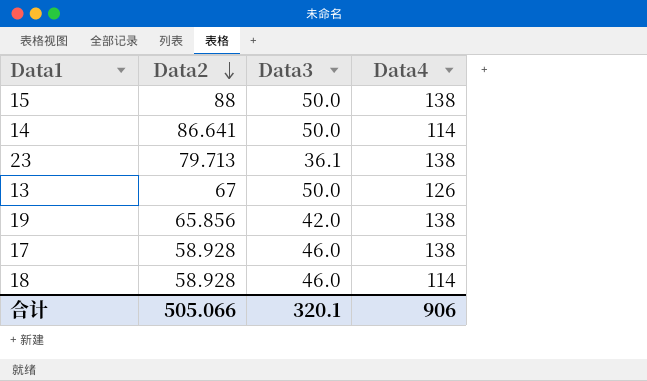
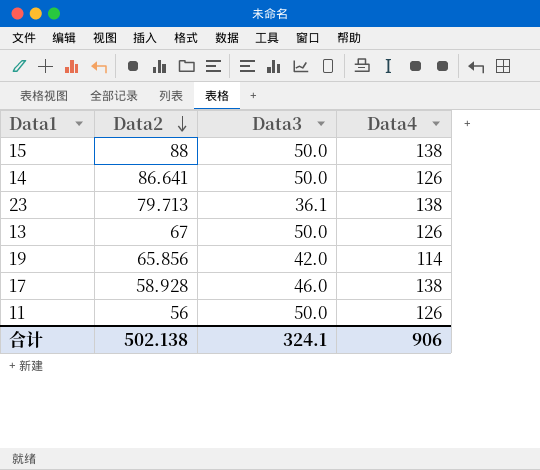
row 18: 58.928 | 46.0 | 114 -> none
14 | Data4: 114 -> 126
19 | Data4: 138 -> 114
row 11: none -> 56 | 50.0 | 126
合计 | Data2: 505.066 -> 502.138
合计 | Data3: 320.1 -> 324.1

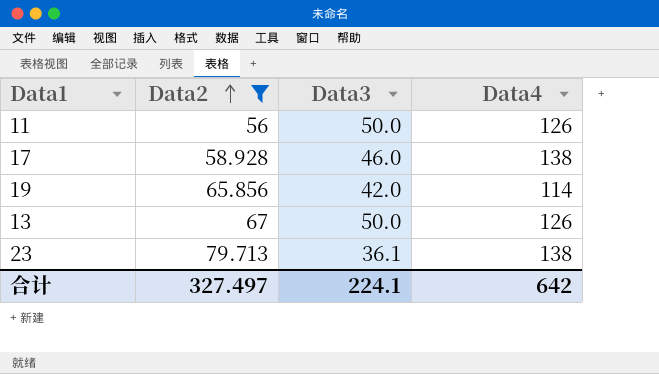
filter: none -> Data2 <= 79.713
row order: Data2 descending -> Data2 ascending
合计 | Data2: 502.138 -> 327.497
合计 | Data3: 324.1 -> 224.1
合计 | Data4: 906 -> 642

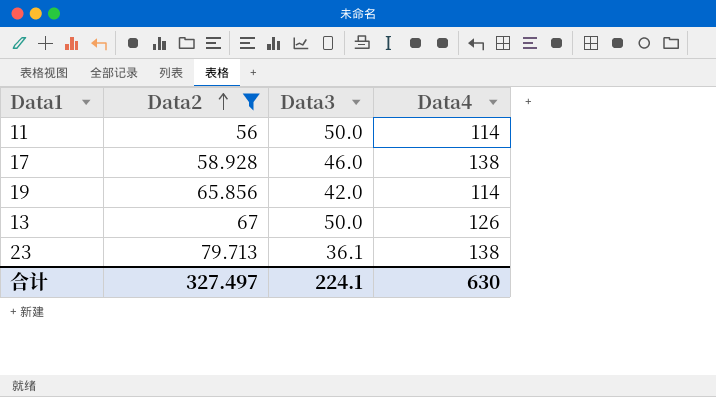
11 | Data4: 126 -> 114
合计 | Data4: 642 -> 630

